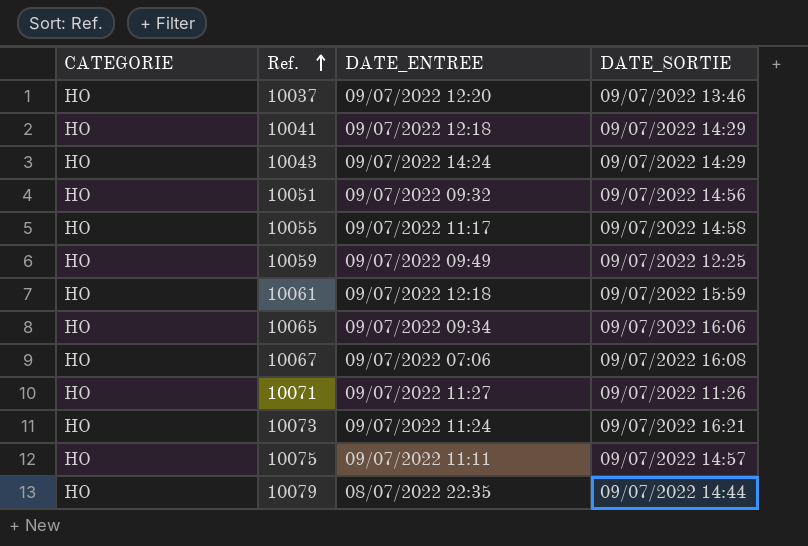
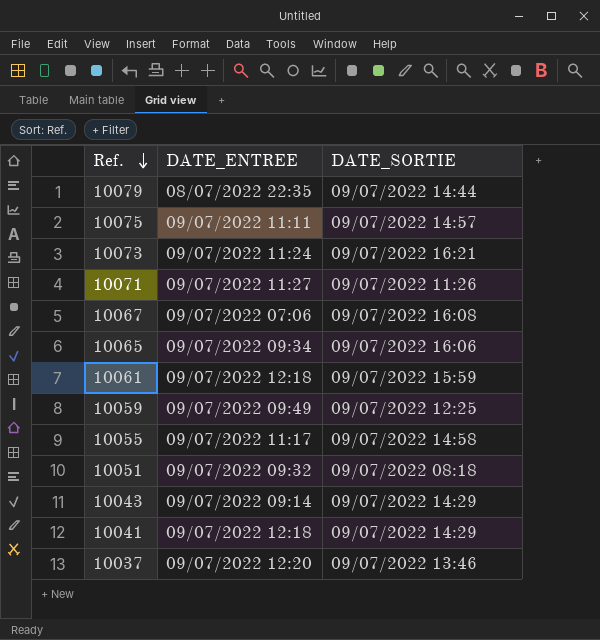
row order: Ref. ascending -> Ref. descending
column CATEGORIE | position: 1 -> none
10051 | DATE_SORTIE: 09/07/2022 14:56 -> 09/07/2022 08:18
10043 | DATE_ENTREE: 09/07/2022 14:24 -> 09/07/2022 09:14

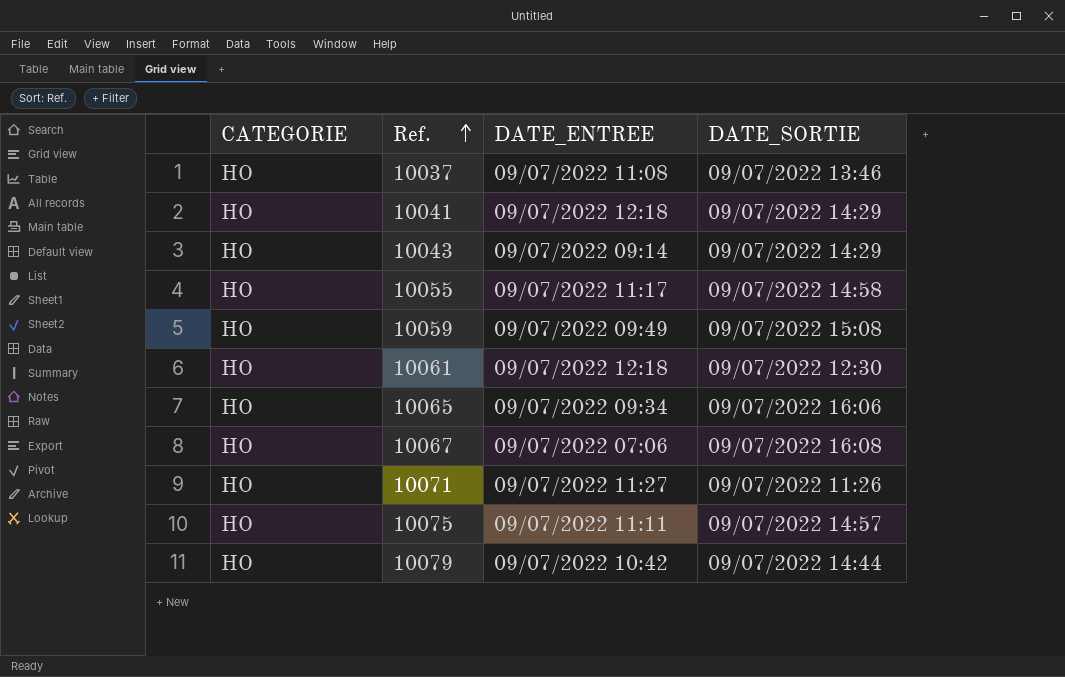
row order: Ref. descending -> Ref. ascending
column CATEGORIE | position: none -> 1
row 10073: 09/07/2022 11:24 | 09/07/2022 16:21 -> none
row 10051: 09/07/2022 09:32 | 09/07/2022 08:18 -> none
10037 | DATE_ENTREE: 09/07/2022 12:20 -> 09/07/2022 11:08
10059 | DATE_SORTIE: 09/07/2022 12:25 -> 09/07/2022 15:08
10061 | DATE_SORTIE: 09/07/2022 15:59 -> 09/07/2022 12:30
10079 | DATE_ENTREE: 08/07/2022 22:35 -> 09/07/2022 10:42

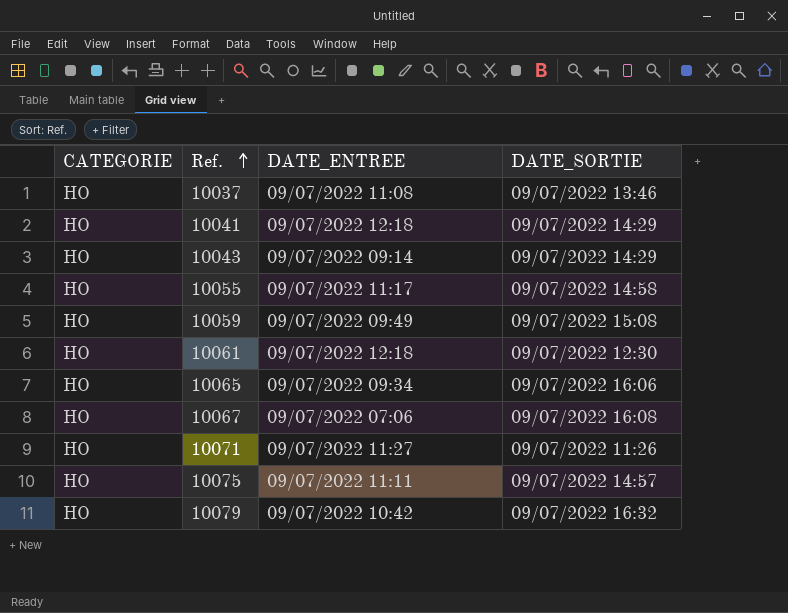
10079 | DATE_SORTIE: 09/07/2022 14:44 -> 09/07/2022 16:32

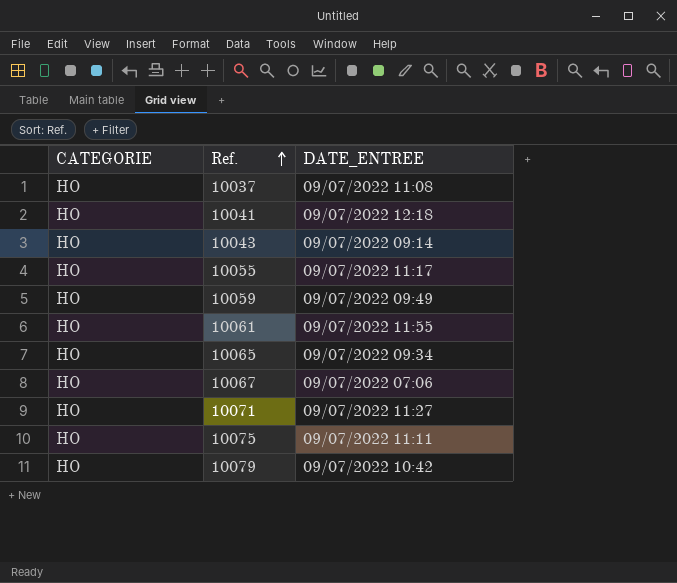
column DATE_SORTIE | position: 4 -> none
10061 | DATE_ENTREE: 09/07/2022 12:18 -> 09/07/2022 11:55

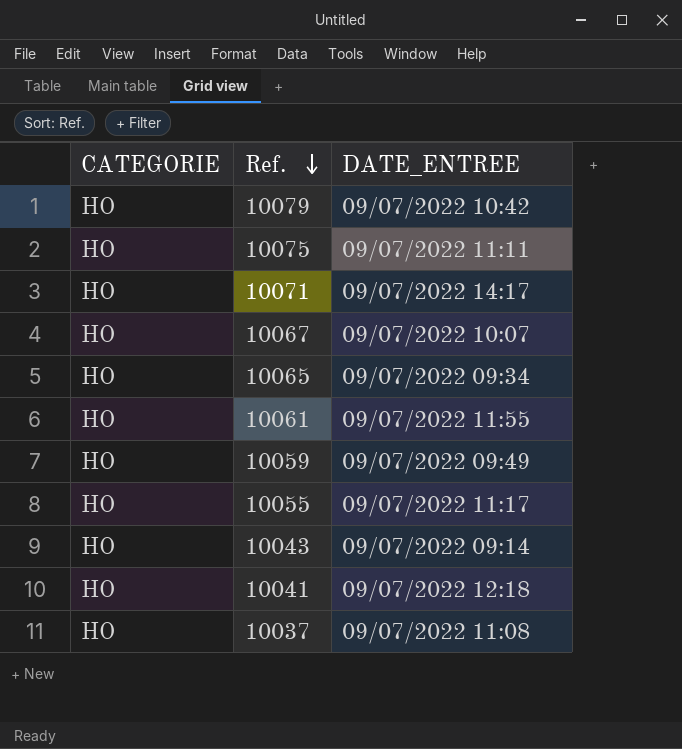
row order: Ref. ascending -> Ref. descending
10071 | DATE_ENTREE: 09/07/2022 11:27 -> 09/07/2022 14:17
10067 | DATE_ENTREE: 09/07/2022 07:06 -> 09/07/2022 10:07

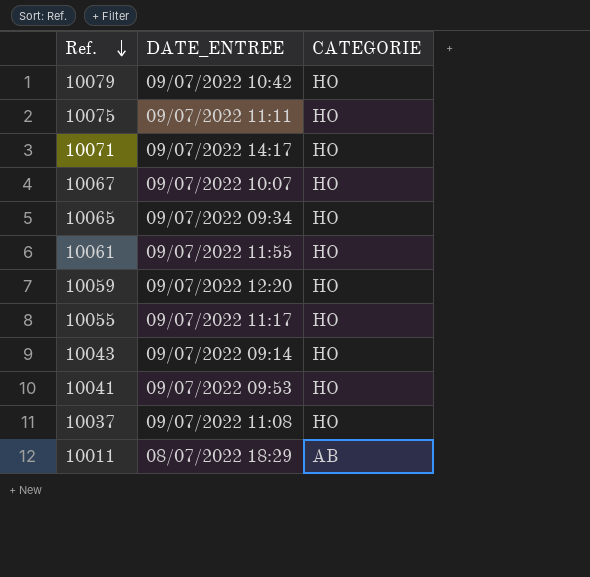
column CATEGORIE | position: 1 -> 3
10059 | DATE_ENTREE: 09/07/2022 09:49 -> 09/07/2022 12:20
10041 | DATE_ENTREE: 09/07/2022 12:18 -> 09/07/2022 09:53
row 10011: none -> 08/07/2022 18:29 | AB

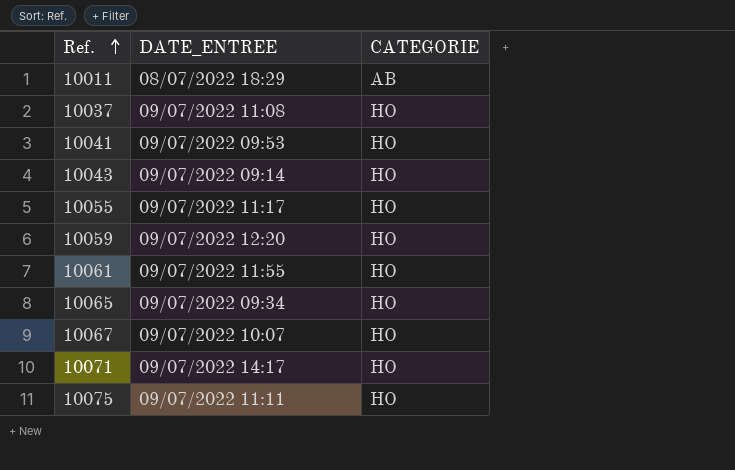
row order: Ref. descending -> Ref. ascending
row 10079: 09/07/2022 10:42 | HO -> none

